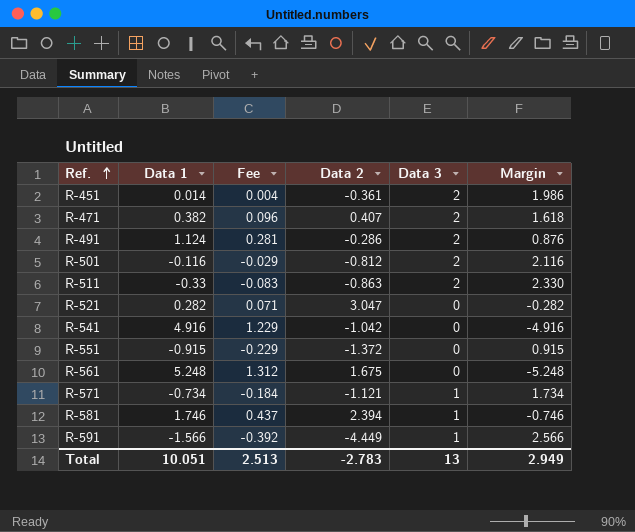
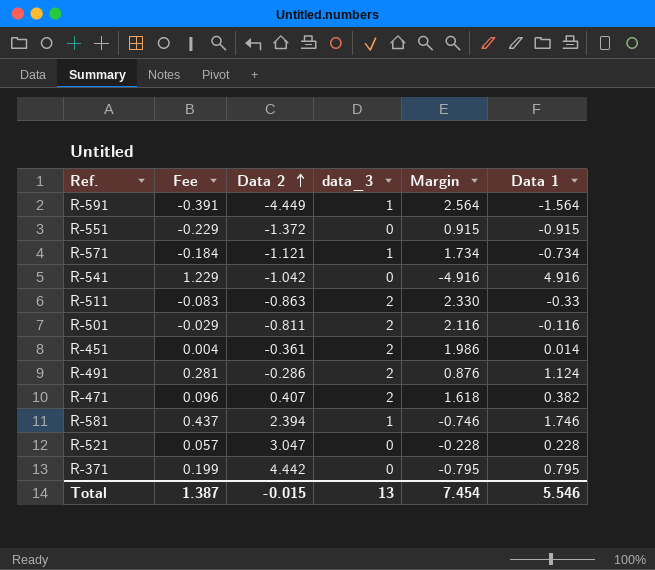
row order: Ref. ascending -> Data 2 ascending
column name: Data 3 -> data_3
column Data 1 | position: 2 -> 6
row R-561: 5.248 | 1.312 | 1.675 | 0 | -5.248 -> none
R-591 | Fee: -0.392 -> -0.391
R-591 | Margin: 2.566 -> 2.564
R-591 | Data 1: -1.566 -> -1.564
R-501 | Data 2: -0.812 -> -0.811
R-521 | Fee: 0.071 -> 0.057
R-521 | Margin: -0.282 -> -0.228
R-521 | Data 1: 0.282 -> 0.228
row R-371: none -> 0.199 | 4.442 | 0 | -0.795 | 0.795
Total | Fee: 2.513 -> 1.387
Total | Data 2: -2.783 -> -0.015
Total | Margin: 2.949 -> 7.454
Total | Data 1: 10.051 -> 5.546

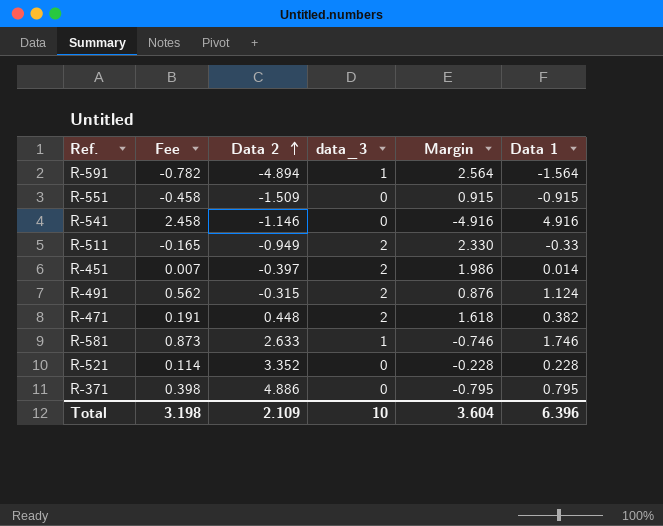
column Fee | formula: [Data 1] * 0.25 -> [Data 1] * 0.5
row R-571: -0.184 | -1.121 | 1 | 1.734 | -0.734 -> none
row R-501: -0.029 | -0.811 | 2 | 2.116 | -0.116 -> none
R-591 | Data 2: -4.449 -> -4.894
R-551 | Data 2: -1.372 -> -1.509
R-541 | Data 2: -1.042 -> -1.146
R-511 | Data 2: -0.863 -> -0.949
R-451 | Data 2: -0.361 -> -0.397
R-491 | Data 2: -0.286 -> -0.315
R-471 | Data 2: 0.407 -> 0.448
R-581 | Data 2: 2.394 -> 2.633
R-521 | Data 2: 3.047 -> 3.352
R-371 | Data 2: 4.442 -> 4.886
Total | Fee: 1.387 -> 3.198
Total | Data 2: -0.015 -> 2.109
Total | data_3: 13 -> 10
Total | Margin: 7.454 -> 3.604
Total | Data 1: 5.546 -> 6.396

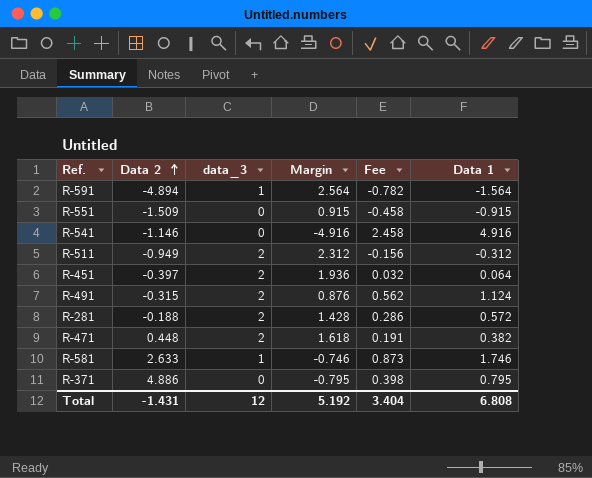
column Fee | position: 2 -> 5
row R-521: 0.114 | 3.352 | 0 | -0.228 | 0.228 -> none
R-511 | Margin: 2.330 -> 2.312
R-511 | Fee: -0.165 -> -0.156
R-511 | Data 1: -0.33 -> -0.312
R-451 | Margin: 1.986 -> 1.936
R-451 | Fee: 0.007 -> 0.032
R-451 | Data 1: 0.014 -> 0.064
row R-281: none -> -0.188 | 2 | 1.428 | 0.286 | 0.572
Total | Data 2: 2.109 -> -1.431
Total | data_3: 10 -> 12
Total | Margin: 3.604 -> 5.192
Total | Fee: 3.198 -> 3.404
Total | Data 1: 6.396 -> 6.808

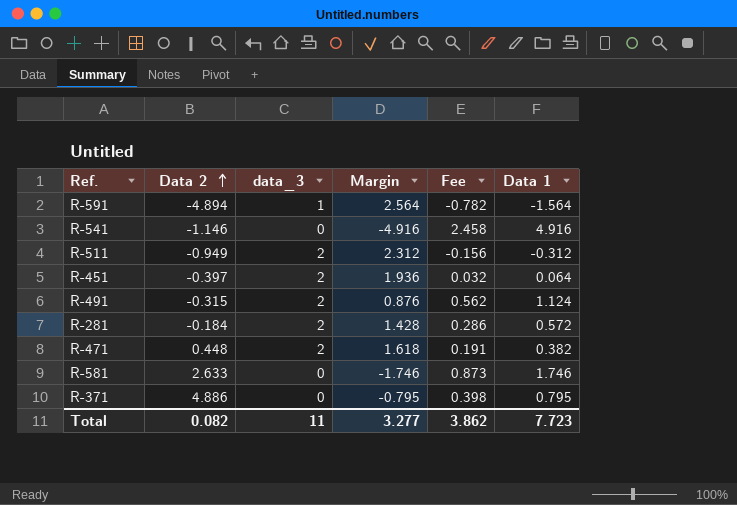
row R-551: -1.509 | 0 | 0.915 | -0.458 | -0.915 -> none
R-281 | Data 2: -0.188 -> -0.184
R-581 | data_3: 1 -> 0
R-581 | Margin: -0.746 -> -1.746
Total | Data 2: -1.431 -> 0.082
Total | data_3: 12 -> 11
Total | Margin: 5.192 -> 3.277
Total | Fee: 3.404 -> 3.862
Total | Data 1: 6.808 -> 7.723

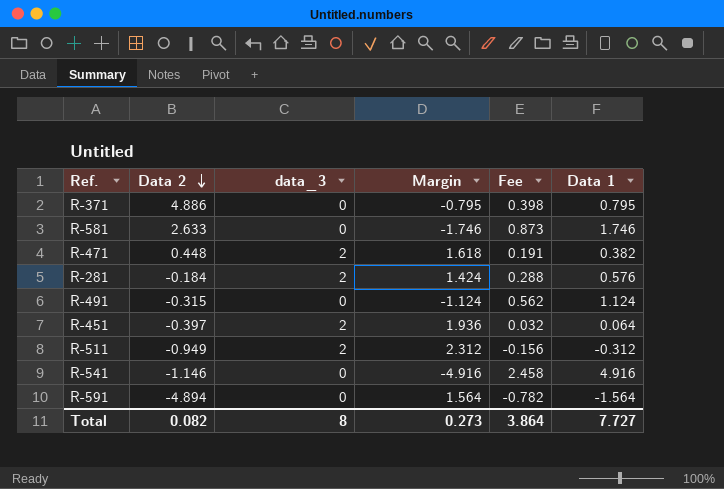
row order: Data 2 ascending -> Data 2 descending
R-281 | Margin: 1.428 -> 1.424
R-281 | Fee: 0.286 -> 0.288
R-281 | Data 1: 0.572 -> 0.576
R-491 | data_3: 2 -> 0
R-491 | Margin: 0.876 -> -1.124
R-591 | data_3: 1 -> 0
R-591 | Margin: 2.564 -> 1.564
Total | data_3: 11 -> 8
Total | Margin: 3.277 -> 0.273
Total | Fee: 3.862 -> 3.864
Total | Data 1: 7.723 -> 7.727

